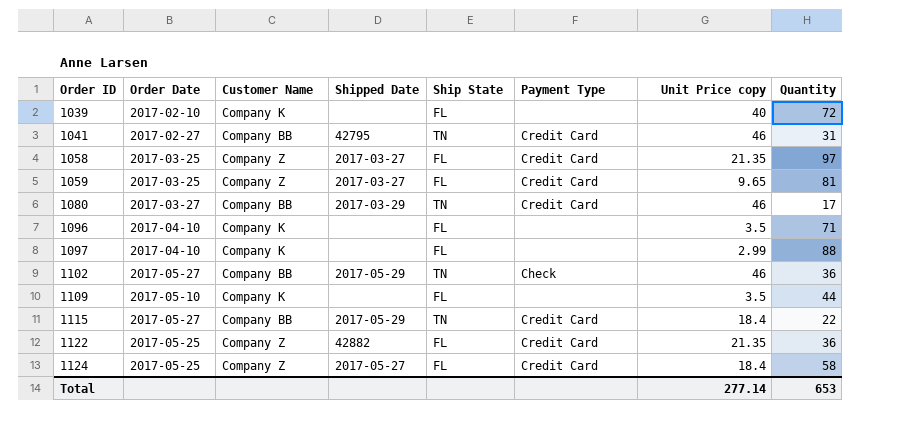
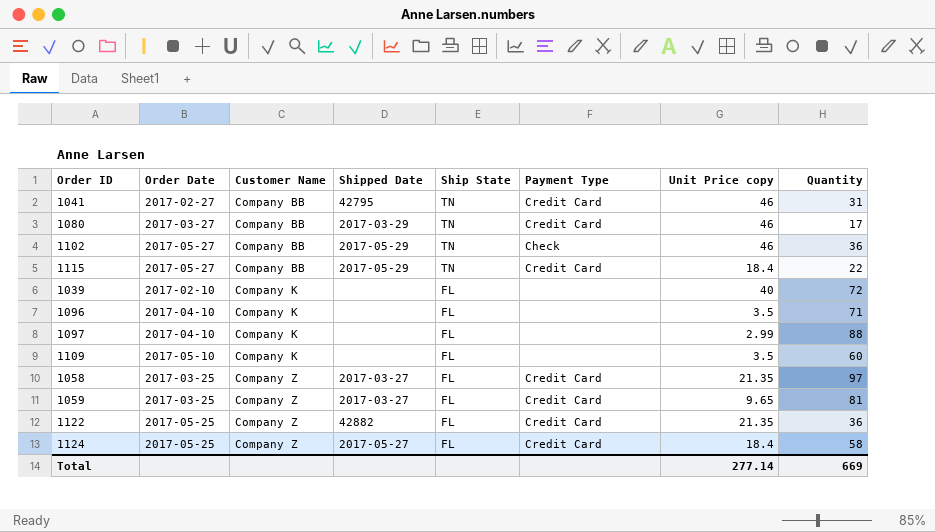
row order: Order ID ascending -> Customer Name ascending
1109 | Quantity: 44 -> 60
Total | Quantity: 653 -> 669

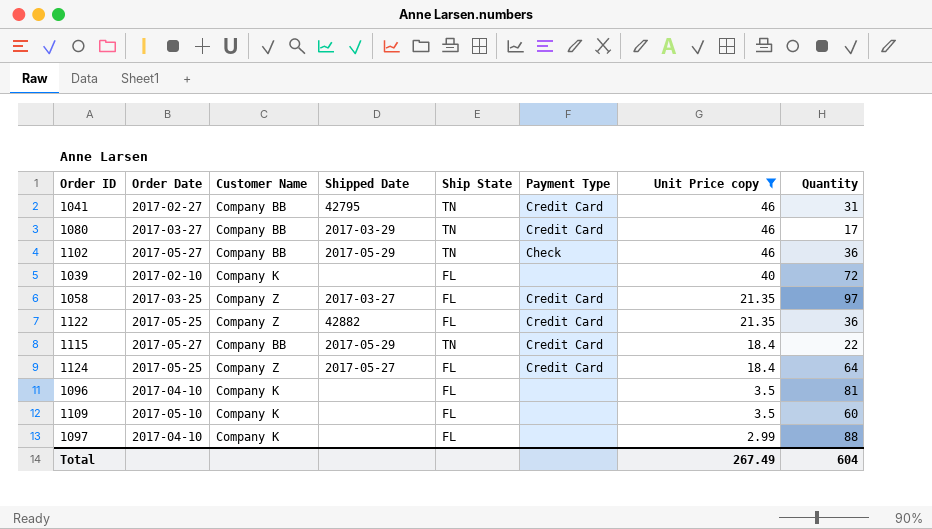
filter: none -> Unit Price copy != 9.65
row order: Customer Name ascending -> Unit Price copy descending
1124 | Quantity: 58 -> 64
1096 | Quantity: 71 -> 81
Total | Unit Price copy: 277.14 -> 267.49
Total | Quantity: 669 -> 604

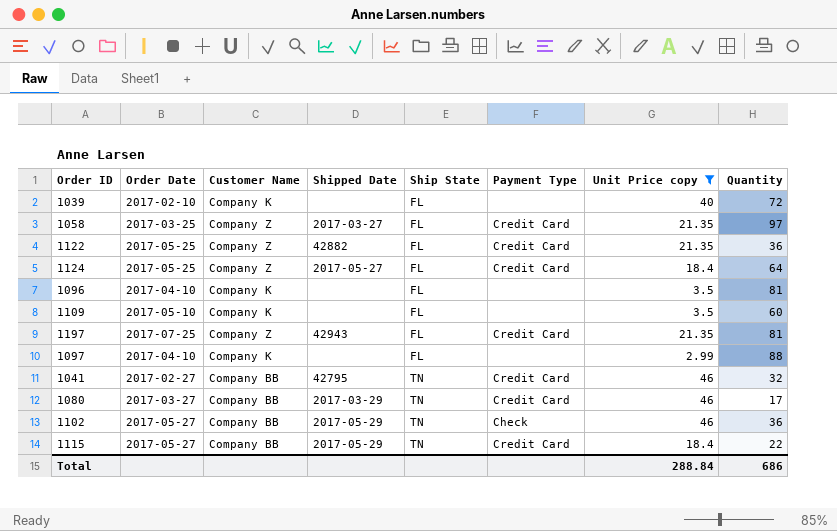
row order: Unit Price copy descending -> Ship State ascending
row 1197: none -> 2017-07-25 | Company Z | 42943 | FL | Credit Card | 21.35 | 81
1041 | Quantity: 31 -> 32
Total | Unit Price copy: 267.49 -> 288.84
Total | Quantity: 604 -> 686

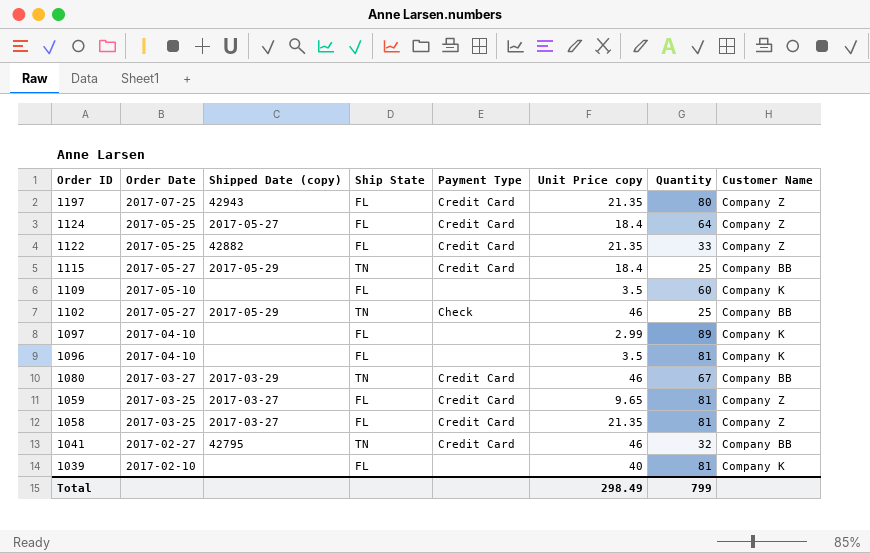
filter: Unit Price copy != 9.65 -> none
row order: Ship State ascending -> Order ID descending
column name: Shipped Date -> Shipped Date (copy)
column Customer Name | position: 3 -> 8
1197 | Quantity: 81 -> 80
1122 | Quantity: 36 -> 33
1115 | Quantity: 22 -> 25
1102 | Quantity: 36 -> 25
1097 | Quantity: 88 -> 89
1080 | Quantity: 17 -> 67
1058 | Quantity: 97 -> 81
1039 | Quantity: 72 -> 81
Total | Unit Price copy: 288.84 -> 298.49
Total | Quantity: 686 -> 799

